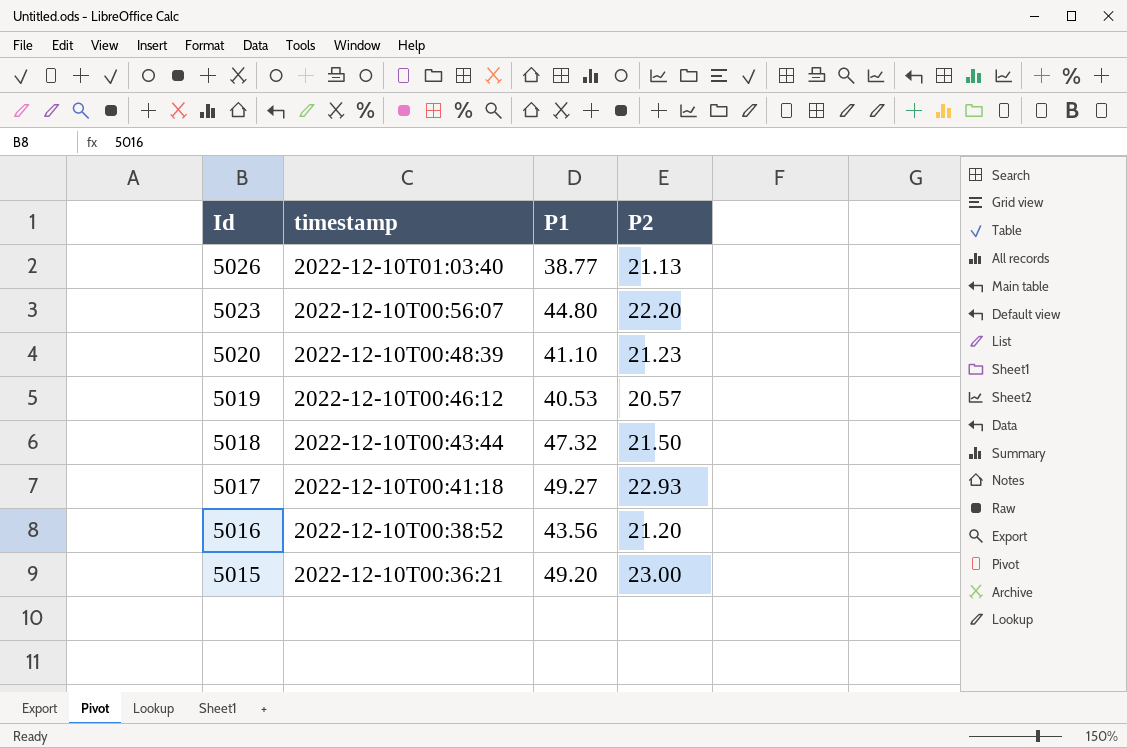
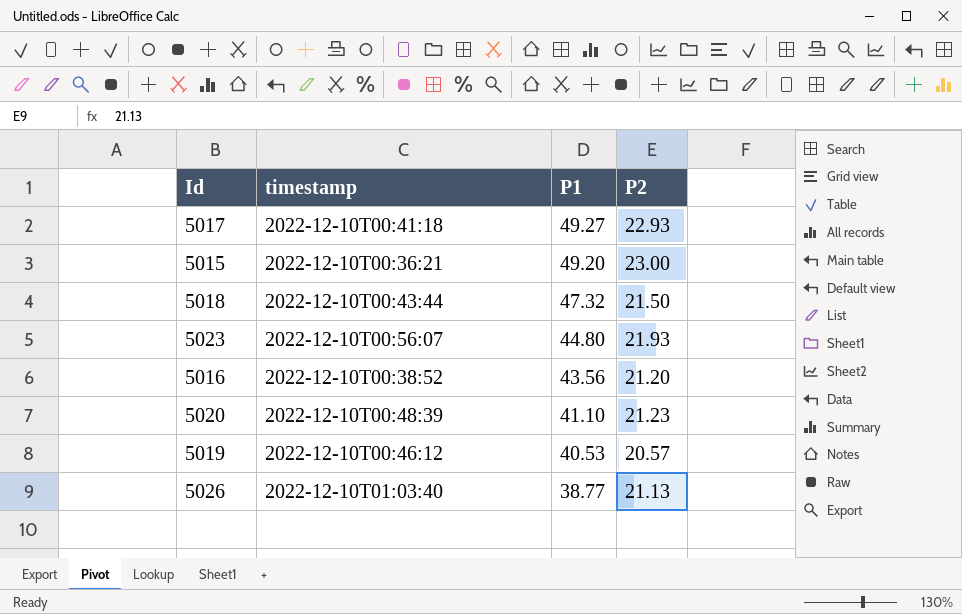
row order: Id descending -> P1 descending
5023 | P2: 22.20 -> 21.93

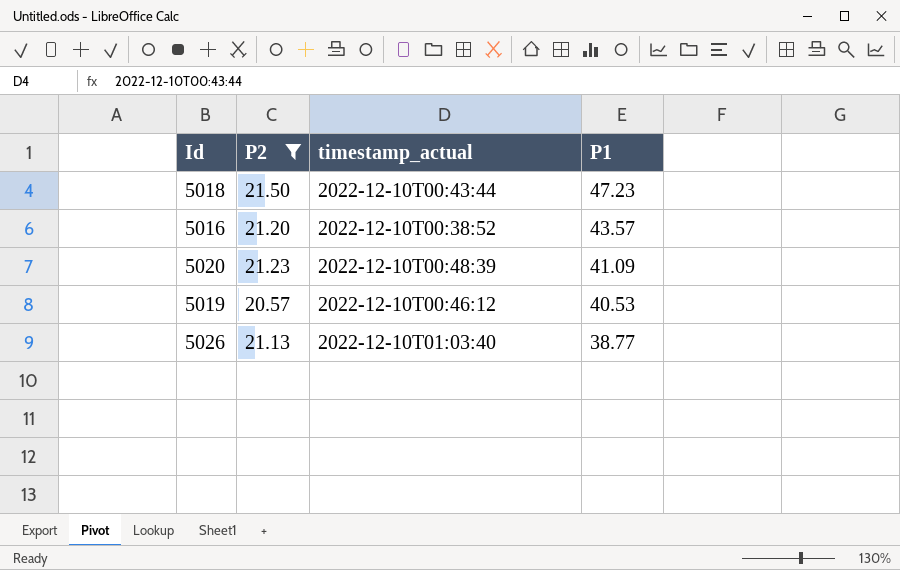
filter: none -> P2 <= 21.50
column P2 | position: 4 -> 2
column name: timestamp -> timestamp_actual
5018 | P1: 47.32 -> 47.23
5016 | P1: 43.56 -> 43.57
5020 | P1: 41.10 -> 41.09

